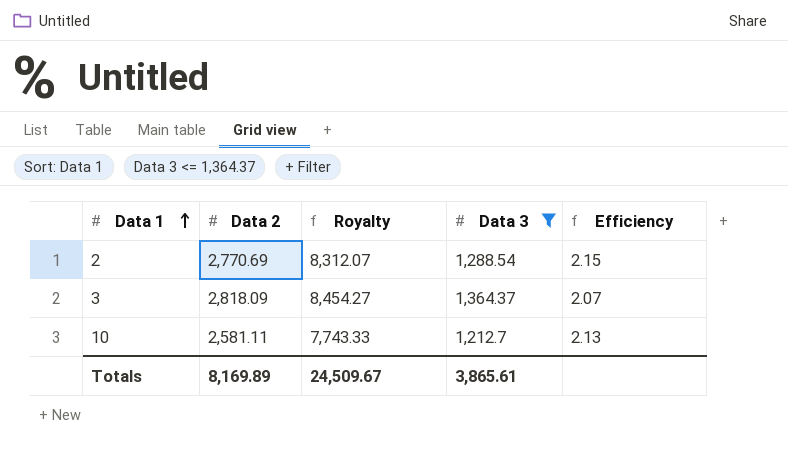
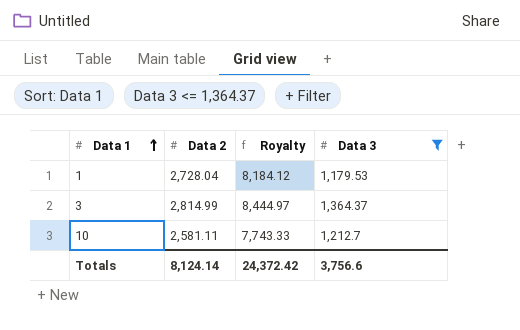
column Efficiency | formula: [Data 2] / [Data 3] -> none
row 2: 2,770.69 | 8,312.07 | 1,288.54 | 2.15 -> none
row 1: none -> 2,728.04 | 8,184.12 | 1,179.53
3 | Data 2: 2,818.09 -> 2,814.99
3 | Royalty: 8,454.27 -> 8,444.97
Totals | Data 2: 8,169.89 -> 8,124.14
Totals | Royalty: 24,509.67 -> 24,372.42
Totals | Data 3: 3,865.61 -> 3,756.6

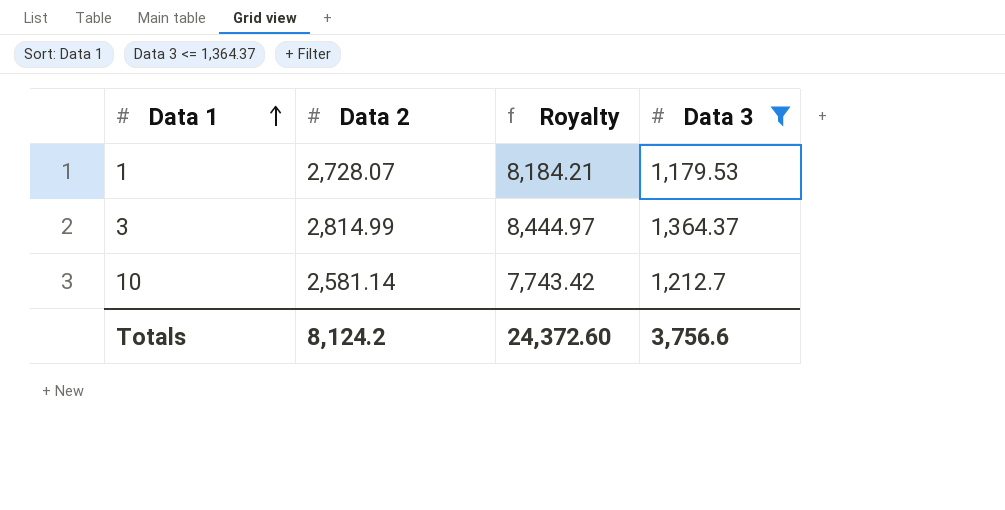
1 | Data 2: 2,728.04 -> 2,728.07
1 | Royalty: 8,184.12 -> 8,184.21
10 | Data 2: 2,581.11 -> 2,581.14
10 | Royalty: 7,743.33 -> 7,743.42
Totals | Data 2: 8,124.14 -> 8,124.2
Totals | Royalty: 24,372.42 -> 24,372.60

